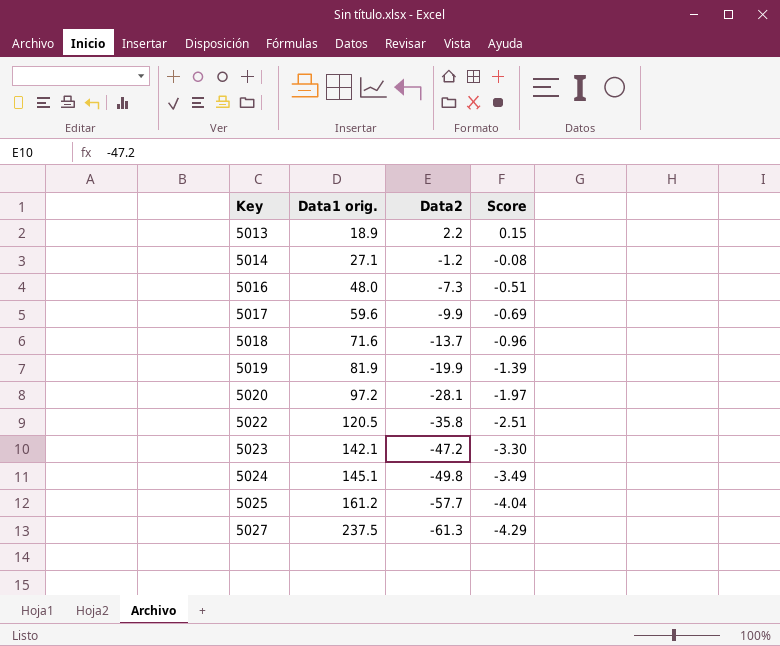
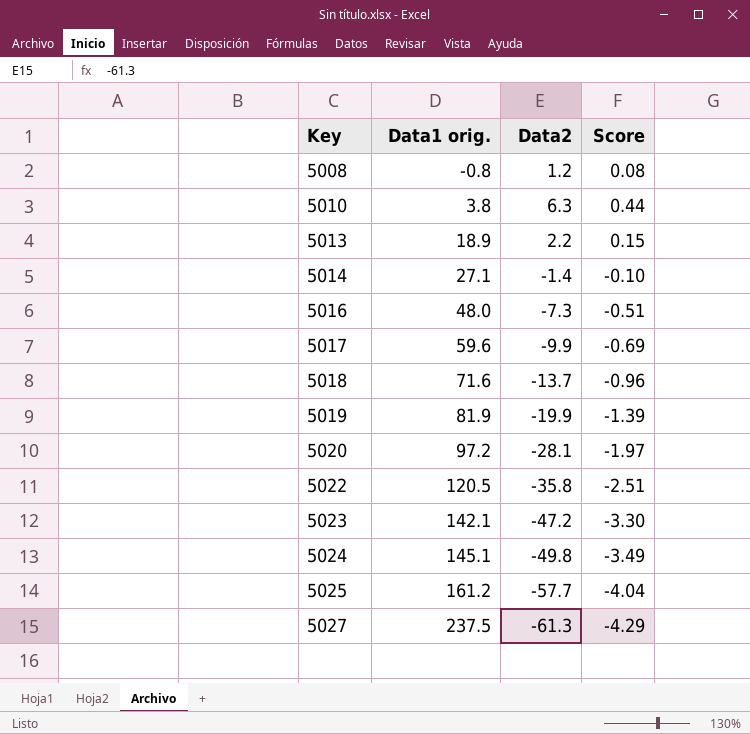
row 5008: none -> -0.8 | 1.2 | 0.08
row 5010: none -> 3.8 | 6.3 | 0.44
5014 | Data2: -1.2 -> -1.4
5014 | Score: -0.08 -> -0.10

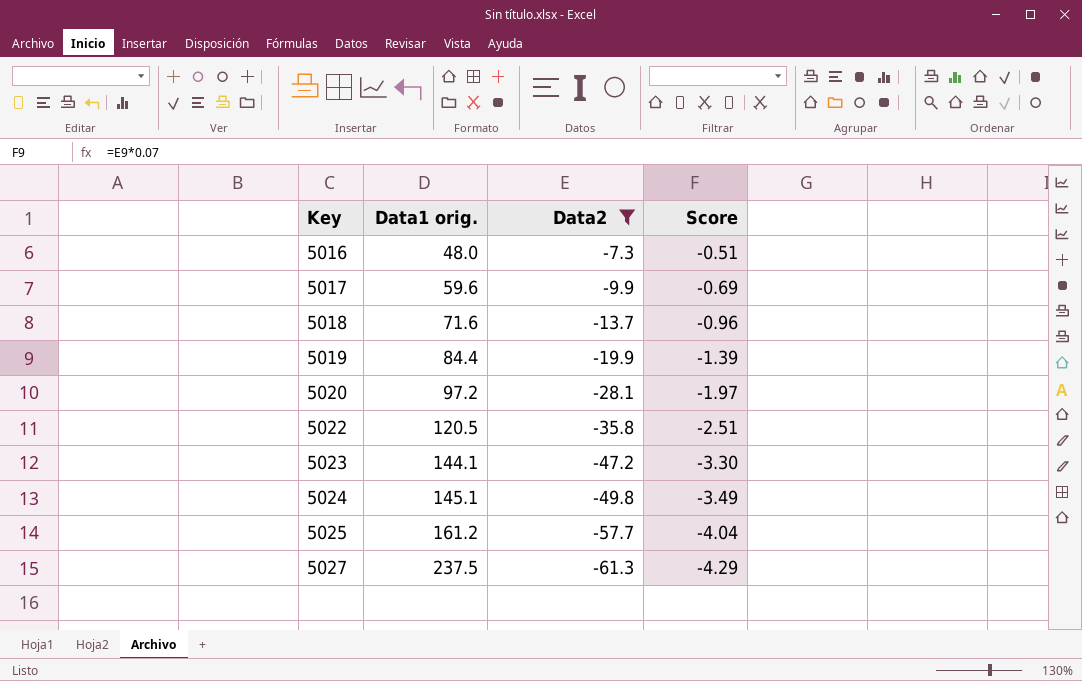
filter: none -> Data2 <= -7.3
5019 | Data1 orig.: 81.9 -> 84.4
5023 | Data1 orig.: 142.1 -> 144.1

